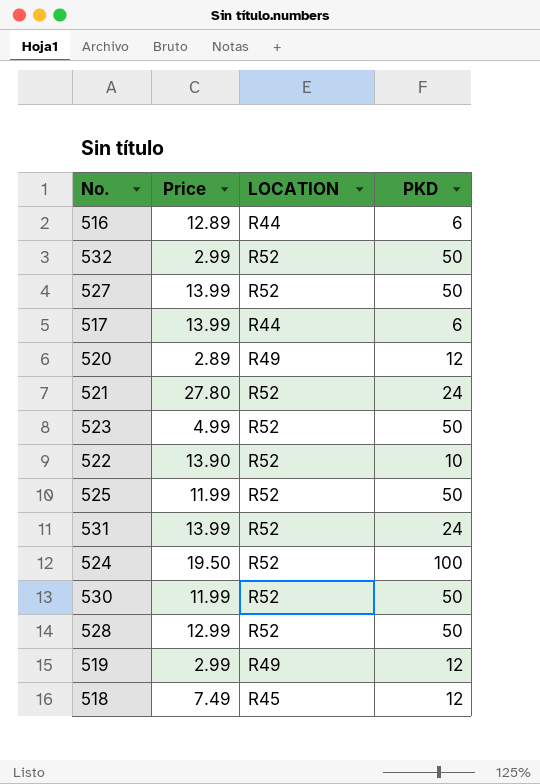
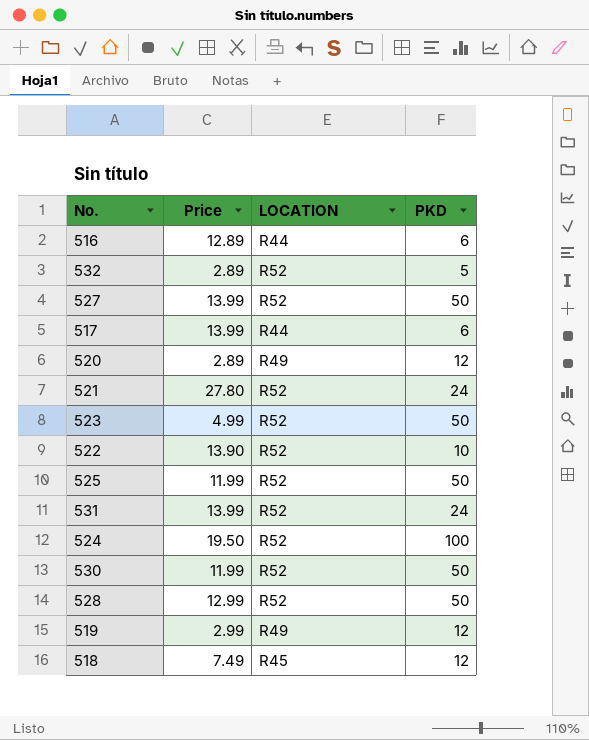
532 | Price: 2.99 -> 2.89
532 | PKD: 50 -> 5

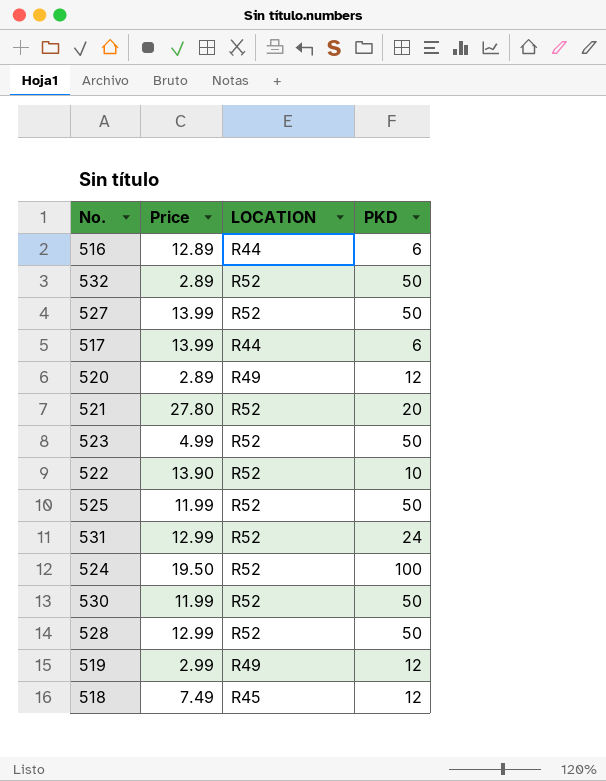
532 | PKD: 5 -> 50
521 | PKD: 24 -> 20
531 | Price: 13.99 -> 12.99

